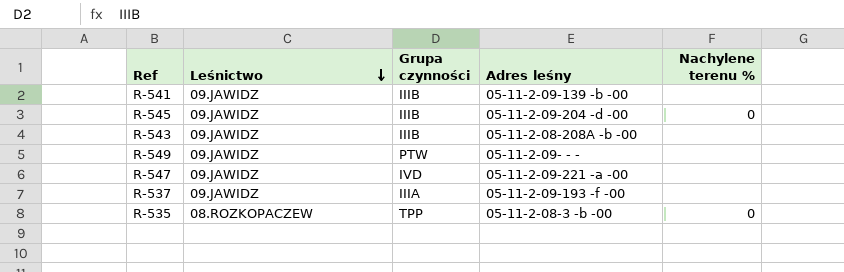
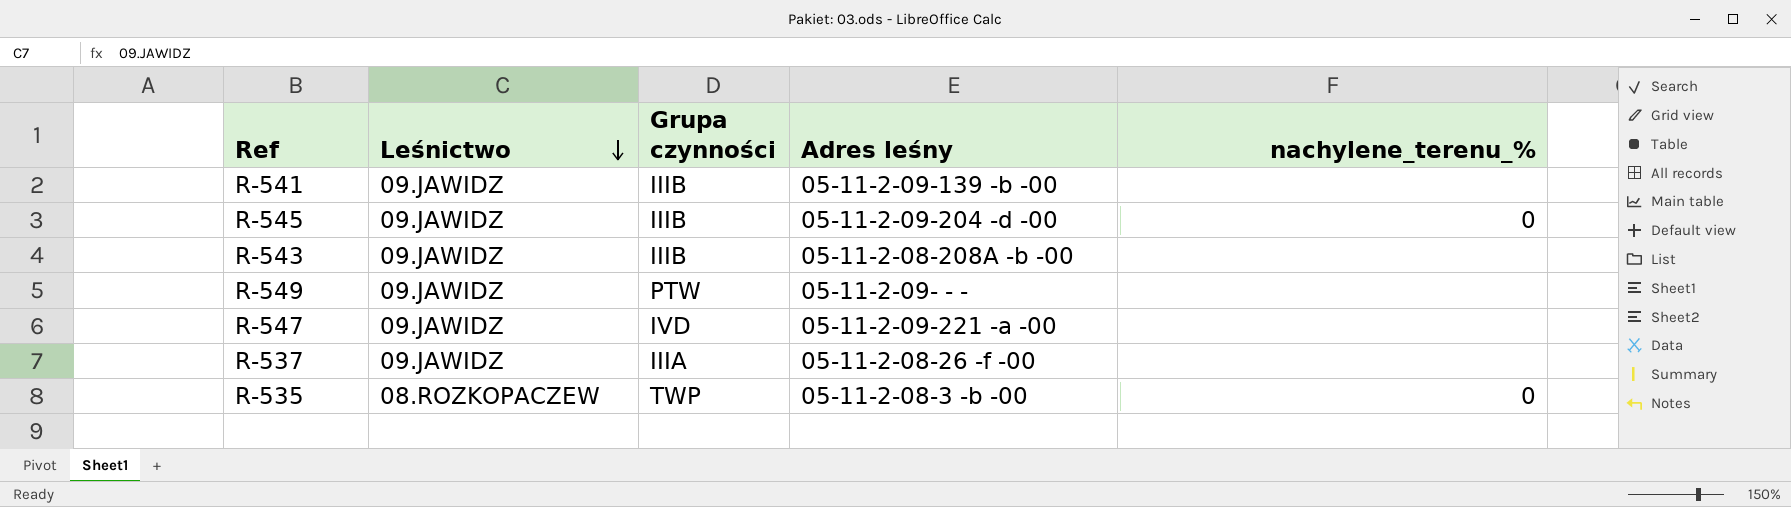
column name: Nachylene terenu % -> nachylene_terenu_%
R-537 | Adres leśny: 05-11-2-09-193 -f -00 -> 05-11-2-08-26 -f -00
R-535 | Grupa czynności: TPP -> TWP

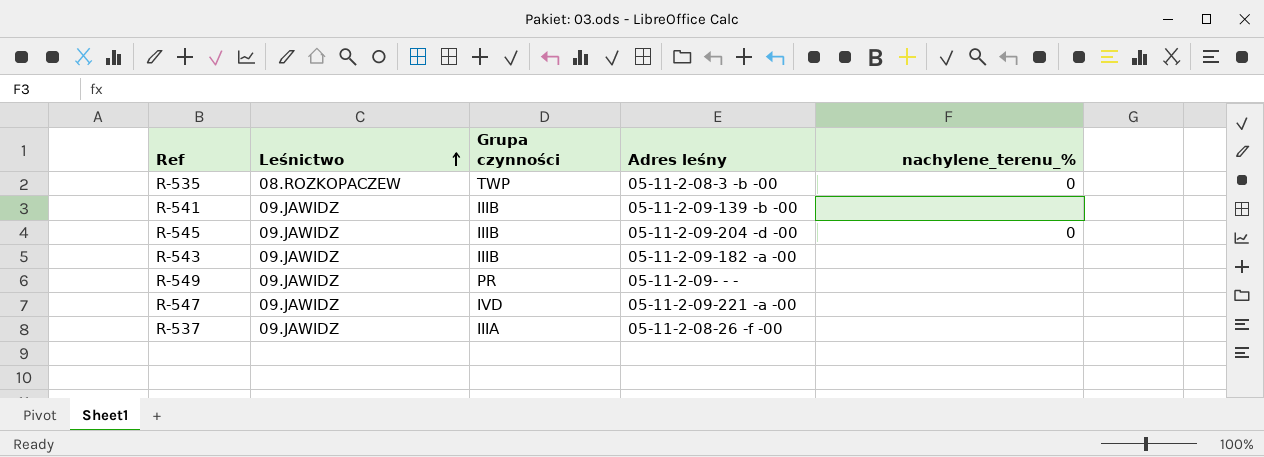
row order: Leśnictwo descending -> Leśnictwo ascending
R-543 | Adres leśny: 05-11-2-08-208A -b -00 -> 05-11-2-09-182 -a -00
R-549 | Grupa czynności: PTW -> PR

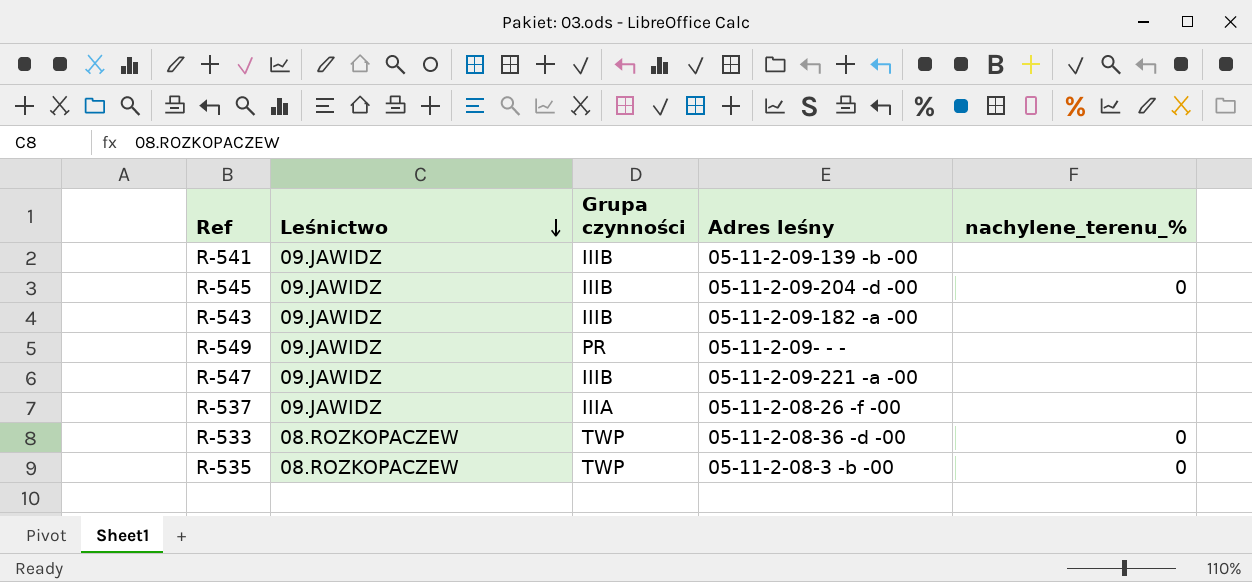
row order: Leśnictwo ascending -> Leśnictwo descending
R-547 | Grupa czynności: IVD -> IIIB
row R-533: none -> 08.ROZKOPACZEW | TWP | 05-11-2-08-36 -d -00 | 0

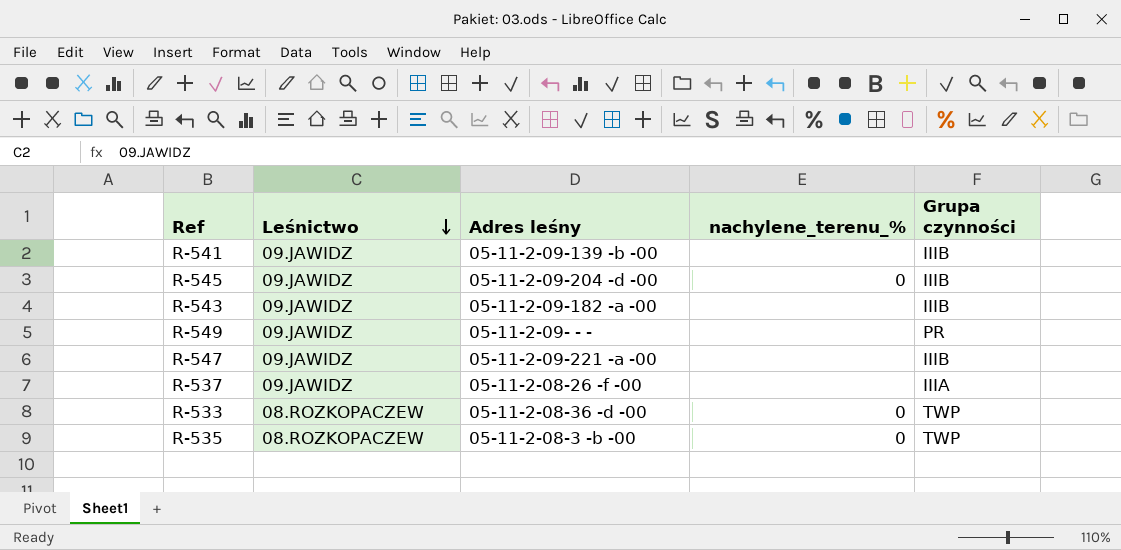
column Grupa czynności | position: 3 -> 5

